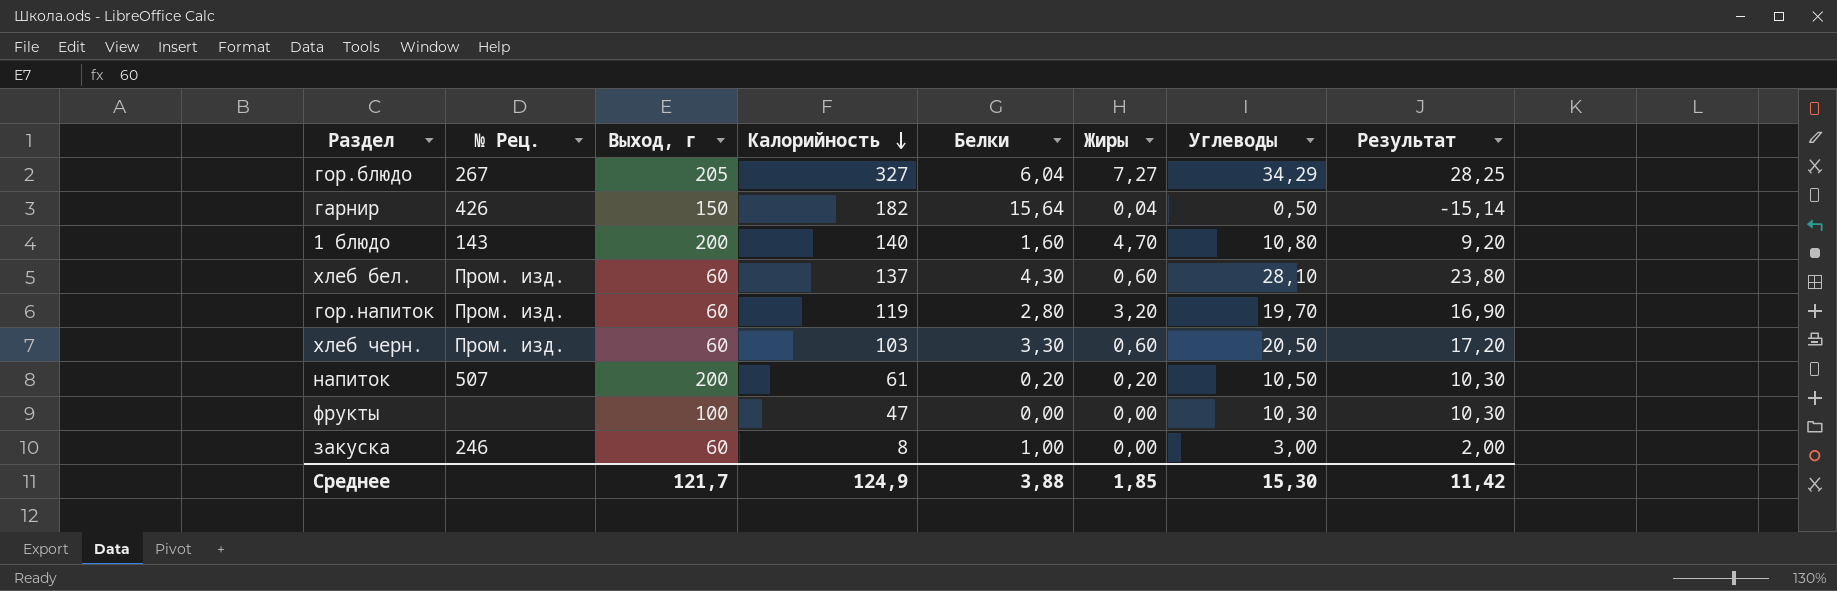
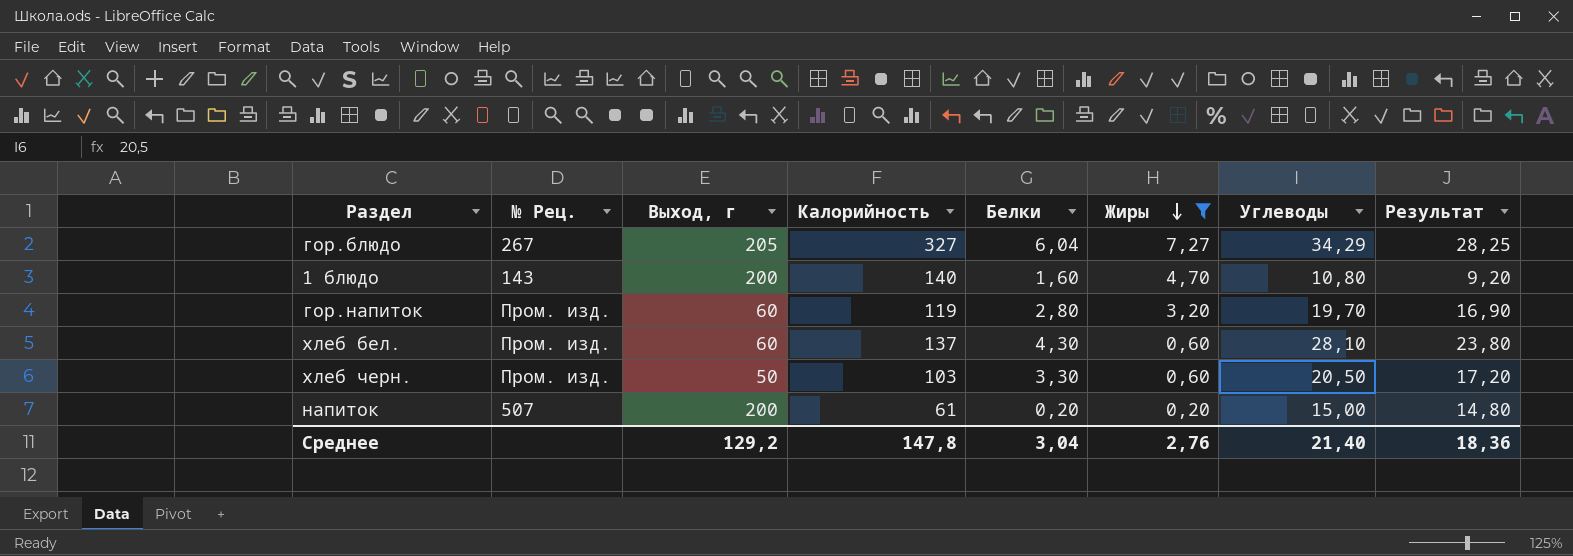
filter: none -> Жиры >= 0,20
row order: Калорийность descending -> Жиры descending
хлеб черн. | Выход, г: 60 -> 50
напиток | Углеводы: 10,50 -> 15,00
напиток | Результат: 10,30 -> 14,80
Среднее | Выход, г: 121,7 -> 129,2
Среднее | Калорийность: 124,9 -> 147,8
Среднее | Белки: 3,88 -> 3,04
Среднее | Жиры: 1,85 -> 2,76
Среднее | Углеводы: 15,30 -> 21,40
Среднее | Результат: 11,42 -> 18,36

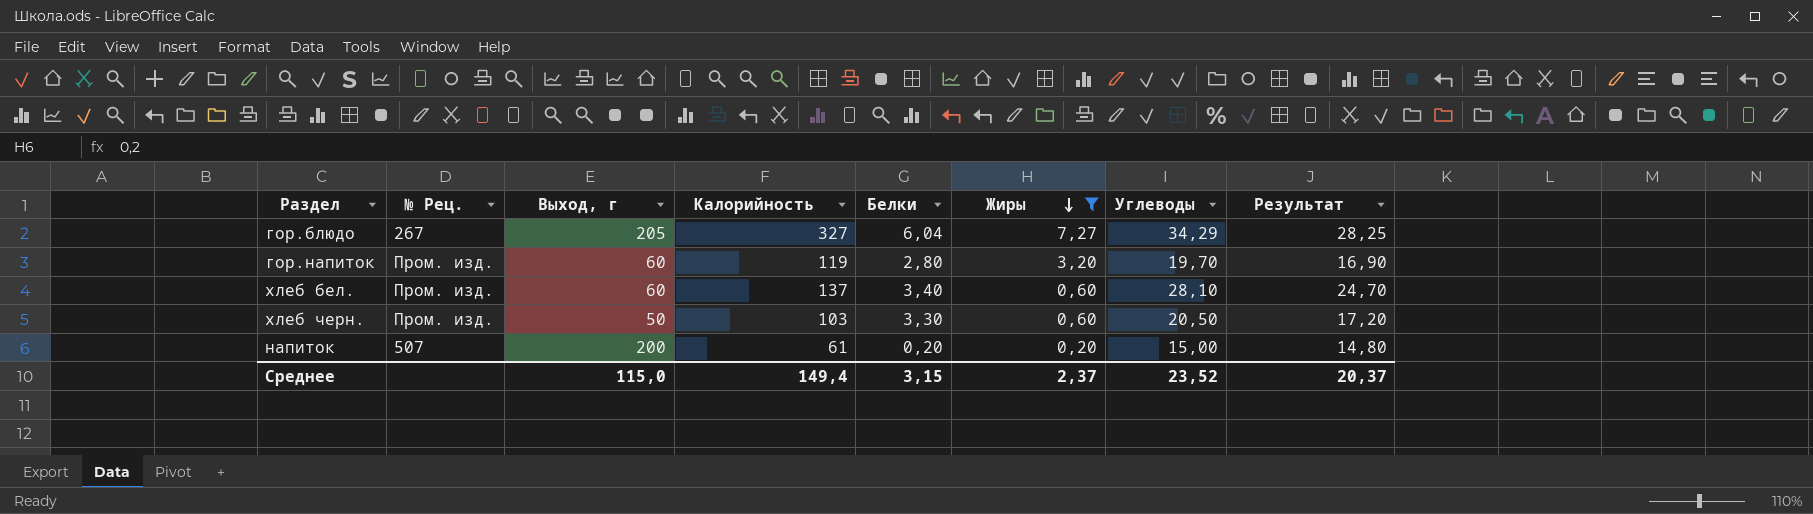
row 1 блюдо: 143 | 200 | 140 | 1,60 | 4,70 | 10,80 | 9,20 -> none
хлеб бел. | Белки: 4,30 -> 3,40
хлеб бел. | Результат: 23,80 -> 24,70
Среднее | Выход, г: 129,2 -> 115,0
Среднее | Калорийность: 147,8 -> 149,4
Среднее | Белки: 3,04 -> 3,15
Среднее | Жиры: 2,76 -> 2,37
Среднее | Углеводы: 21,40 -> 23,52
Среднее | Результат: 18,36 -> 20,37

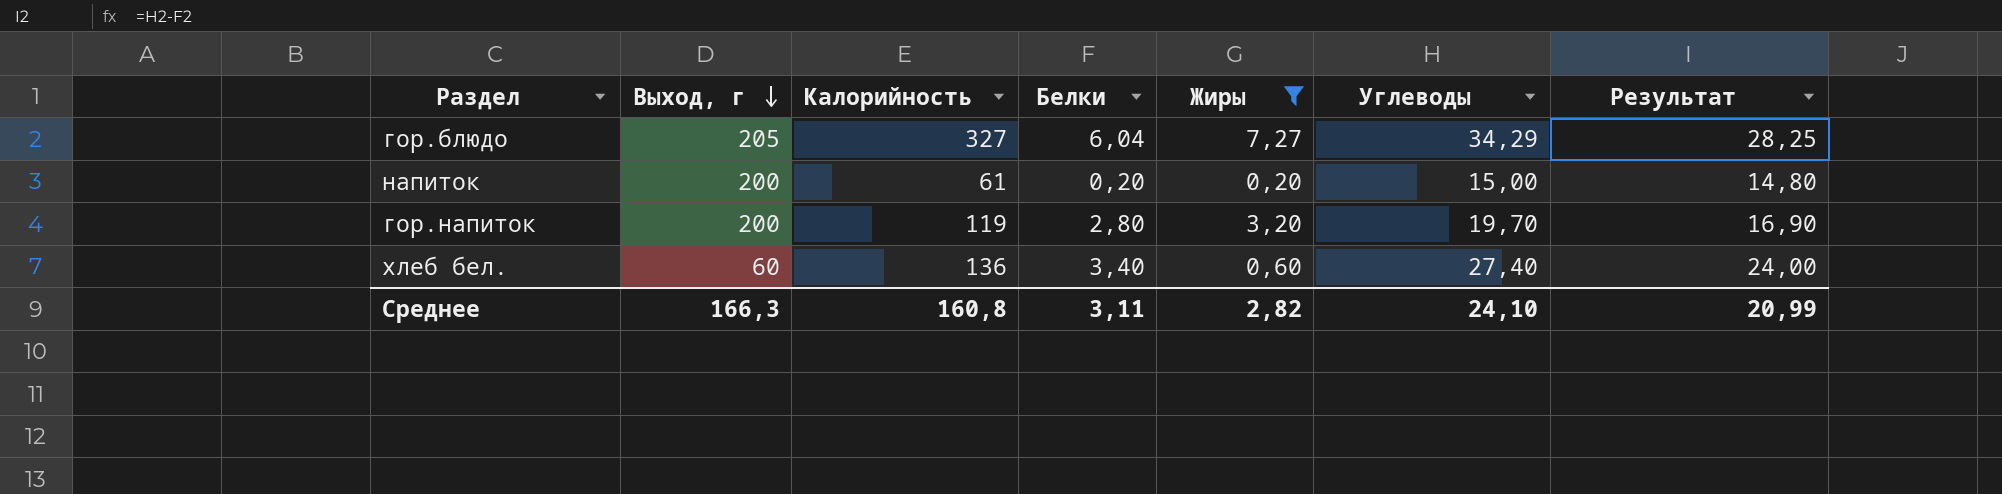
row order: Жиры descending -> Выход, г descending
column № Рец. | position: 2 -> none
row хлеб черн.: Пром. изд. | 50 | 103 | 3,30 | 0,60 | 20,50 | 17,20 -> none
гор.напиток | Выход, г: 60 -> 200
хлеб бел. | Калорийность: 137 -> 136
хлеб бел. | Углеводы: 28,10 -> 27,40
хлеб бел. | Результат: 24,70 -> 24,00
Среднее | Выход, г: 115,0 -> 166,3
Среднее | Калорийность: 149,4 -> 160,8
Среднее | Белки: 3,15 -> 3,11
Среднее | Жиры: 2,37 -> 2,82
Среднее | Углеводы: 23,52 -> 24,10
Среднее | Результат: 20,37 -> 20,99

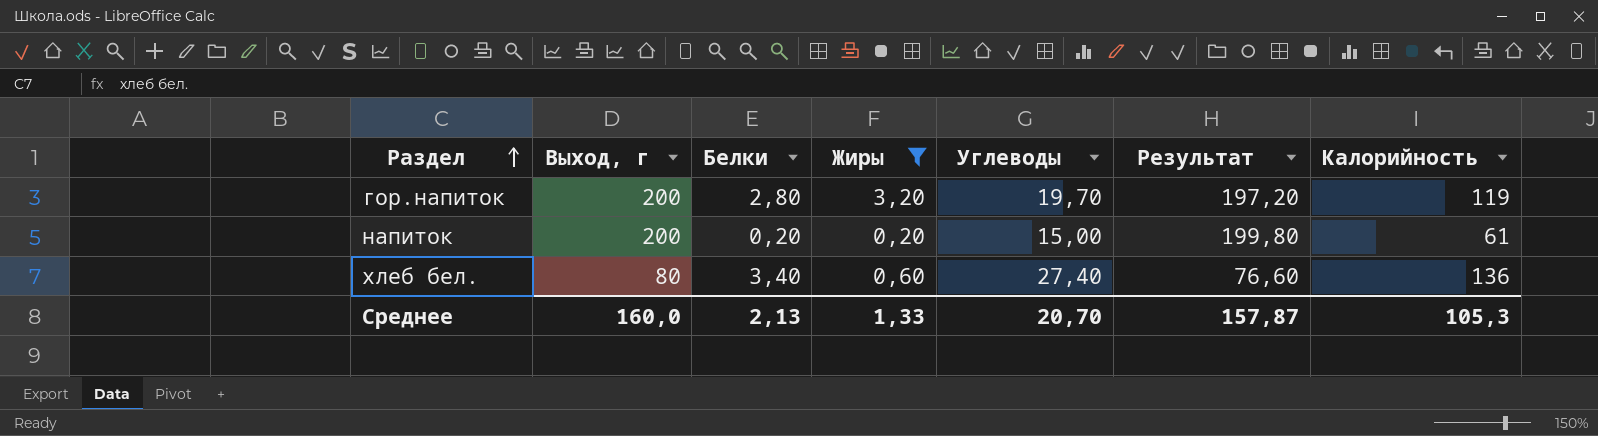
row order: Выход, г descending -> Раздел ascending
column Результат | formula: [Углеводы] - [Белки] -> [Выход, г] - [Белки]
column Калорийность | position: 3 -> 7
row гор.блюдо: 205 | 327 | 6,04 | 7,27 | 34,29 | 28,25 -> none
хлеб бел. | Выход, г: 60 -> 80
Среднее | Выход, г: 166,3 -> 160,0
Среднее | Белки: 3,11 -> 2,13
Среднее | Жиры: 2,82 -> 1,33
Среднее | Углеводы: 24,10 -> 20,70
Среднее | Результат: 20,99 -> 157,87
Среднее | Калорийность: 160,8 -> 105,3

